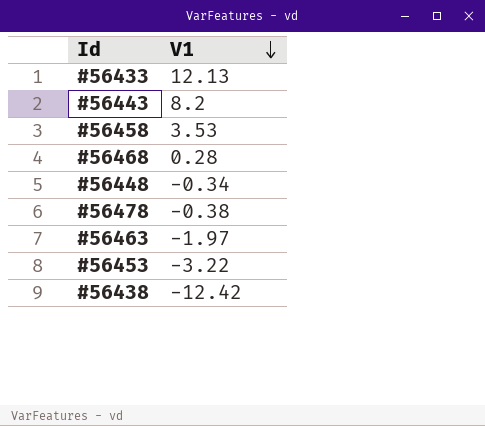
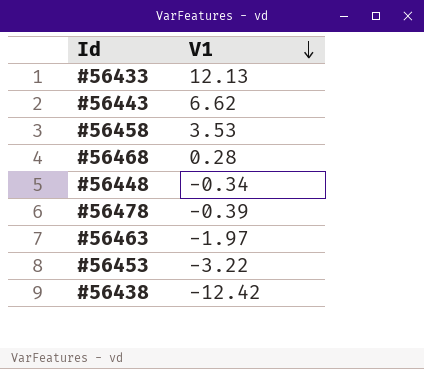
#56443 | V1: 8.2 -> 6.62
#56478 | V1: -0.38 -> -0.39

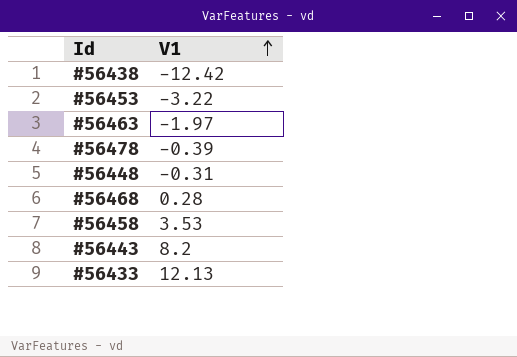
row order: V1 descending -> V1 ascending
#56448 | V1: -0.34 -> -0.31
#56443 | V1: 6.62 -> 8.2

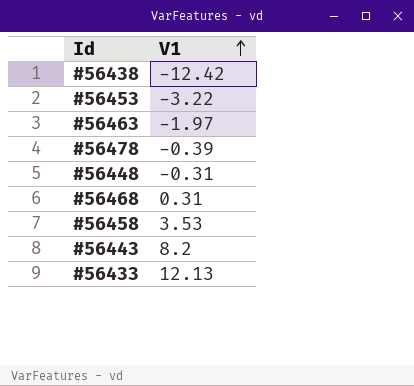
#56468 | V1: 0.28 -> 0.31

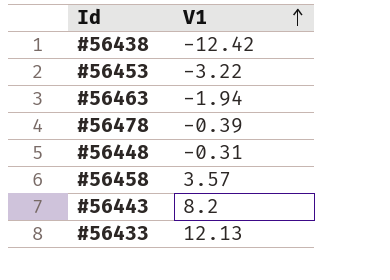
row #56468: 0.31 -> none
#56463 | V1: -1.97 -> -1.94
#56458 | V1: 3.53 -> 3.57

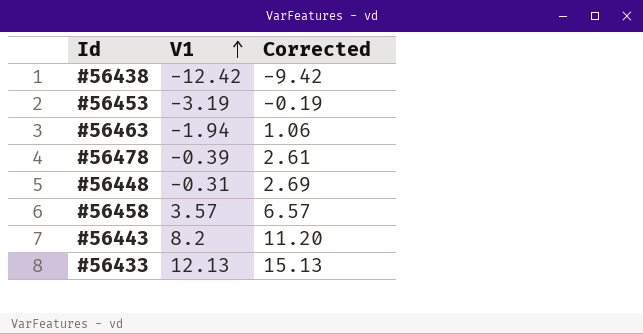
column Corrected | formula: none -> [V1] + 3
#56453 | V1: -3.22 -> -3.19

